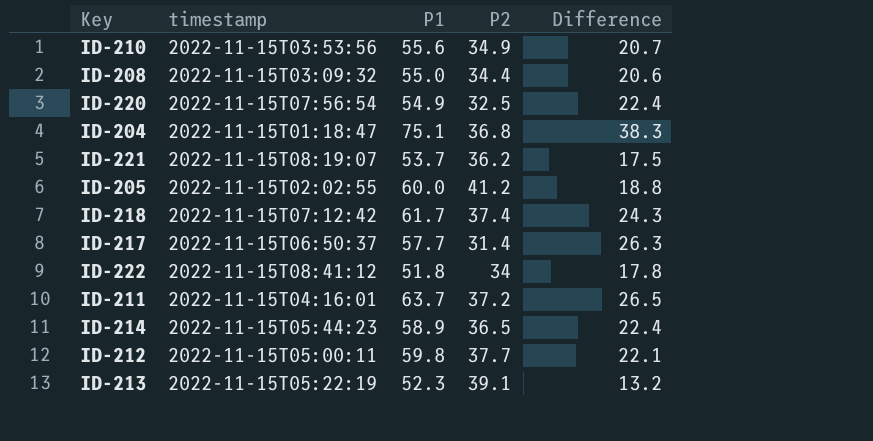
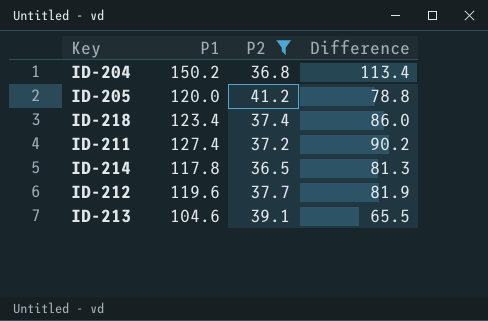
filter: none -> P2 >= 36.5
column timestamp | position: 2 -> none
ID-204 | P1: 75.1 -> 150.2
ID-204 | Difference: 38.3 -> 113.4
ID-205 | P1: 60.0 -> 120.0
ID-205 | Difference: 18.8 -> 78.8
ID-218 | P1: 61.7 -> 123.4
ID-218 | Difference: 24.3 -> 86.0
ID-211 | P1: 63.7 -> 127.4
ID-211 | Difference: 26.5 -> 90.2
ID-214 | P1: 58.9 -> 117.8
ID-214 | Difference: 22.4 -> 81.3
ID-212 | P1: 59.8 -> 119.6
ID-212 | Difference: 22.1 -> 81.9
ID-213 | P1: 52.3 -> 104.6
ID-213 | Difference: 13.2 -> 65.5

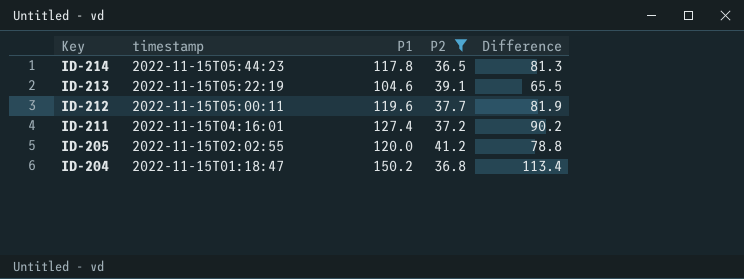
row order: none -> Key descending
column timestamp | position: none -> 2
row ID-218: 123.4 | 37.4 | 86.0 -> none

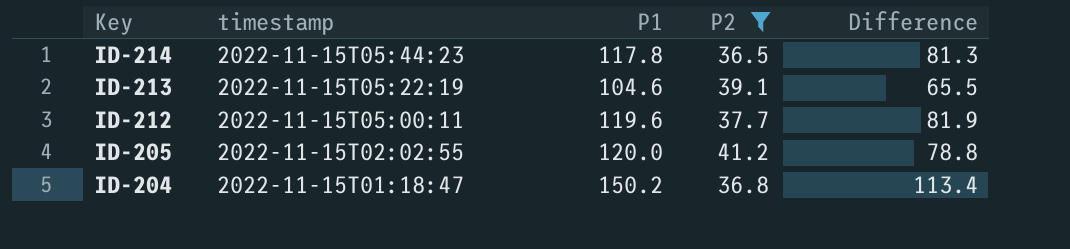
row ID-211: 2022-11-15T04:16:01 | 127.4 | 37.2 | 90.2 -> none

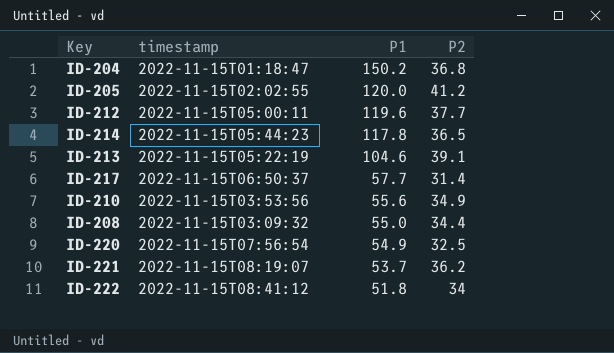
filter: P2 >= 36.5 -> none
row order: Key descending -> P1 descending
column Difference | formula: [P1] - [P2] -> none

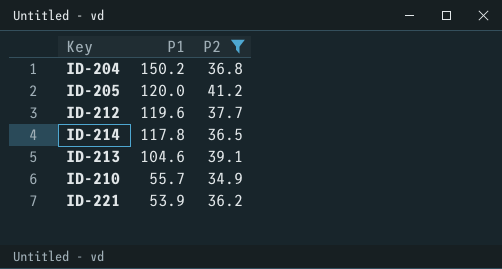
filter: none -> P2 >= 34.9
column timestamp | position: 2 -> none
ID-210 | P1: 55.6 -> 55.7
ID-221 | P1: 53.7 -> 53.9

